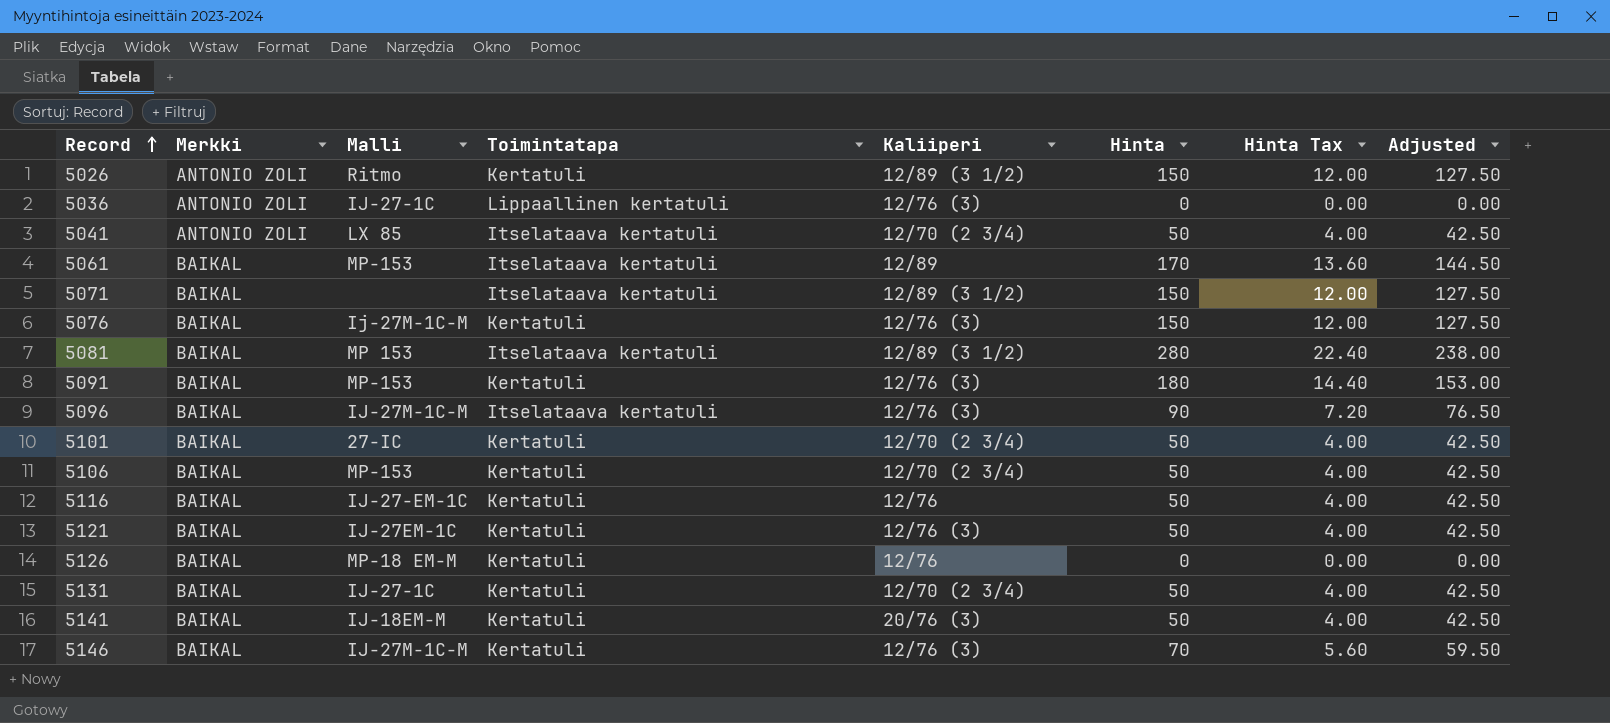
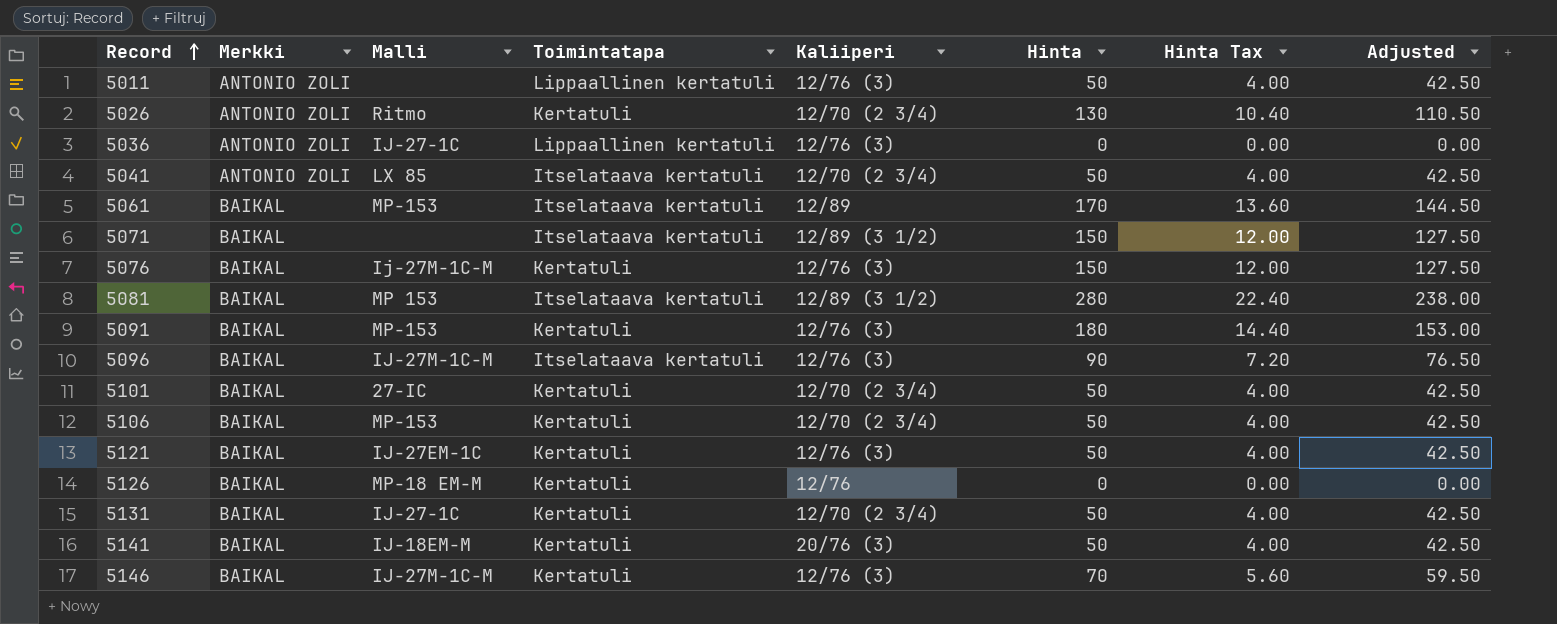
row 5116: BAIKAL | IJ-27-EM-1C | Kertatuli | 12/76 | 50 | 4.00 | 42.50 -> none
row 5011: none -> ANTONIO ZOLI | none | Lippaallinen kertatuli | 12/76 (3) | 50 | 4.00 | 42.50
5026 | Kaliiperi: 12/89 (3 1/2) -> 12/70 (2 3/4)
5026 | Hinta: 150 -> 130
5026 | Hinta Tax: 12.00 -> 10.40
5026 | Adjusted: 127.50 -> 110.50

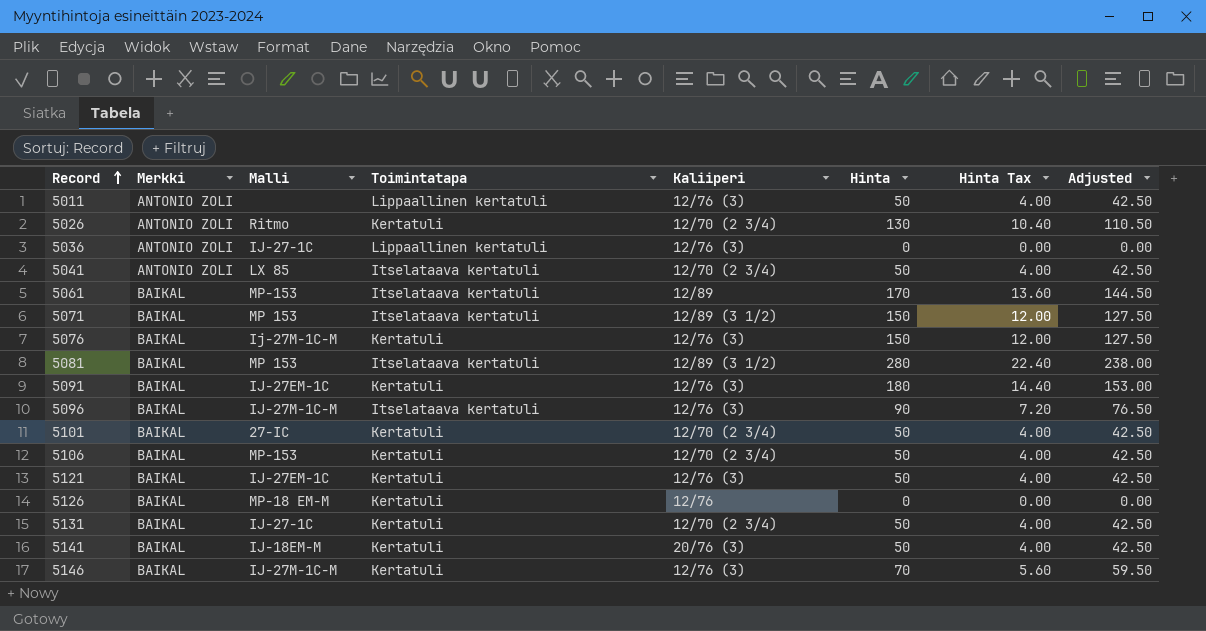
5071 | Malli: none -> MP 153
5091 | Malli: MP-153 -> IJ-27EM-1C

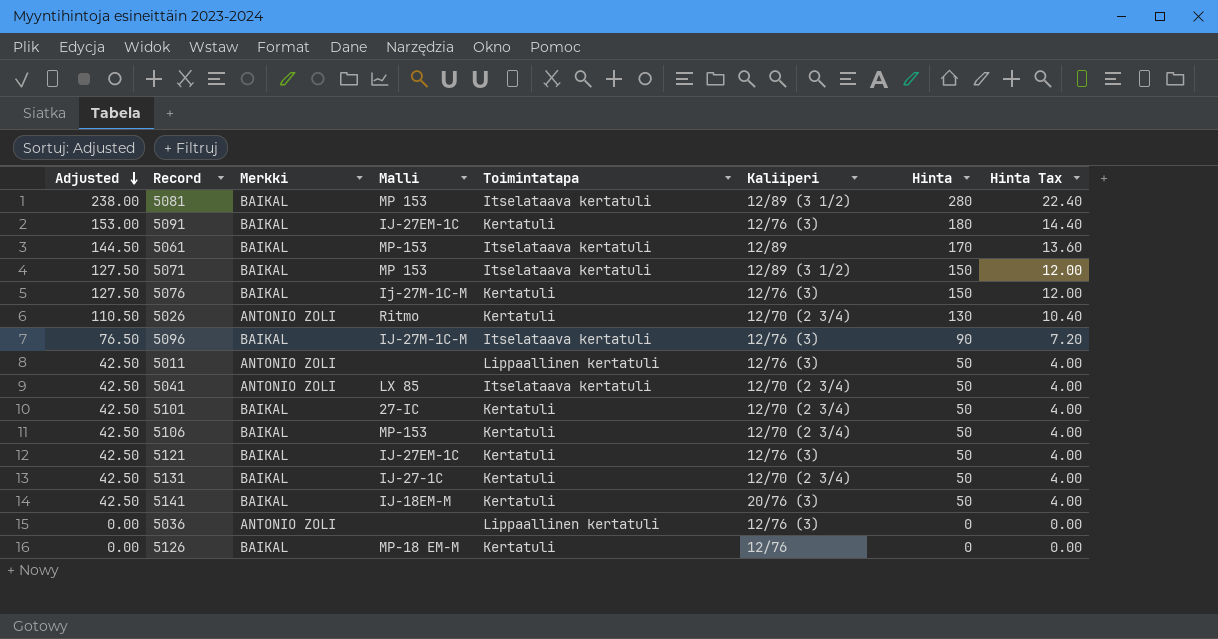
row order: Record ascending -> Adjusted descending
column Adjusted | position: 8 -> 1
row 5146: BAIKAL | IJ-27M-1C-M | Kertatuli | 12/76 (3) | 70 | 5.60 | 59.50 -> none
5036 | Malli: IJ-27-1C -> none

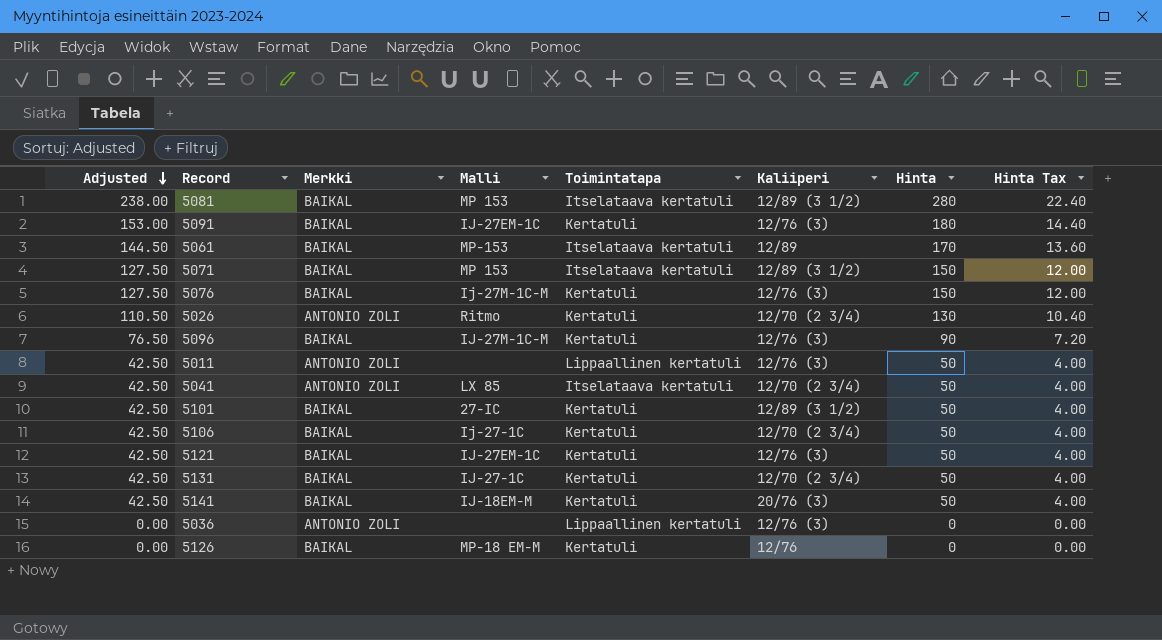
5096 | Toimintatapa: Itselataava kertatuli -> Kertatuli
5101 | Kaliiperi: 12/70 (2 3/4) -> 12/89 (3 1/2)
5106 | Malli: MP-153 -> Ij-27-1C

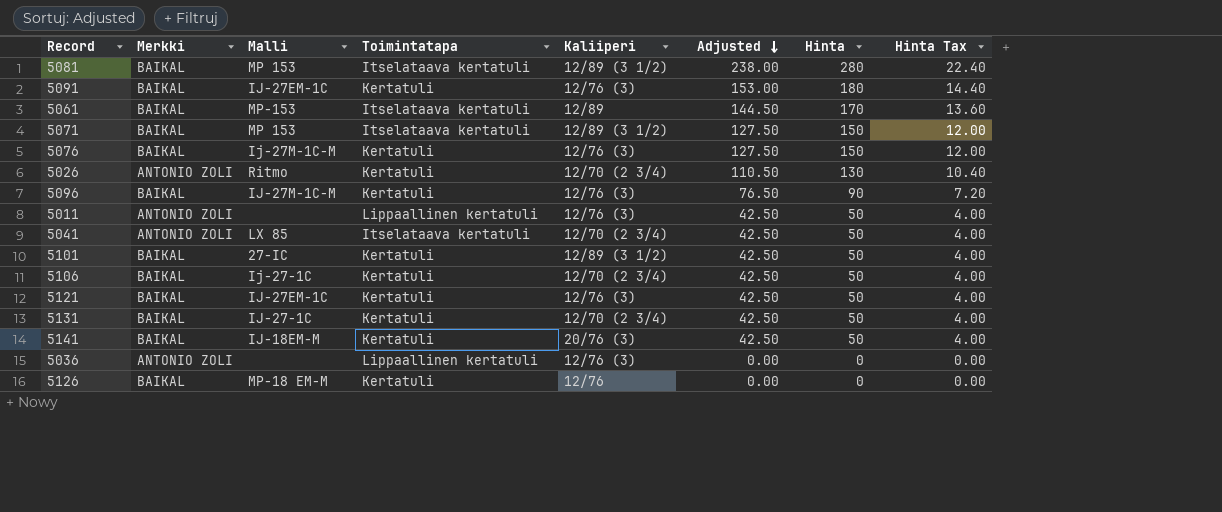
column Adjusted | position: 1 -> 6

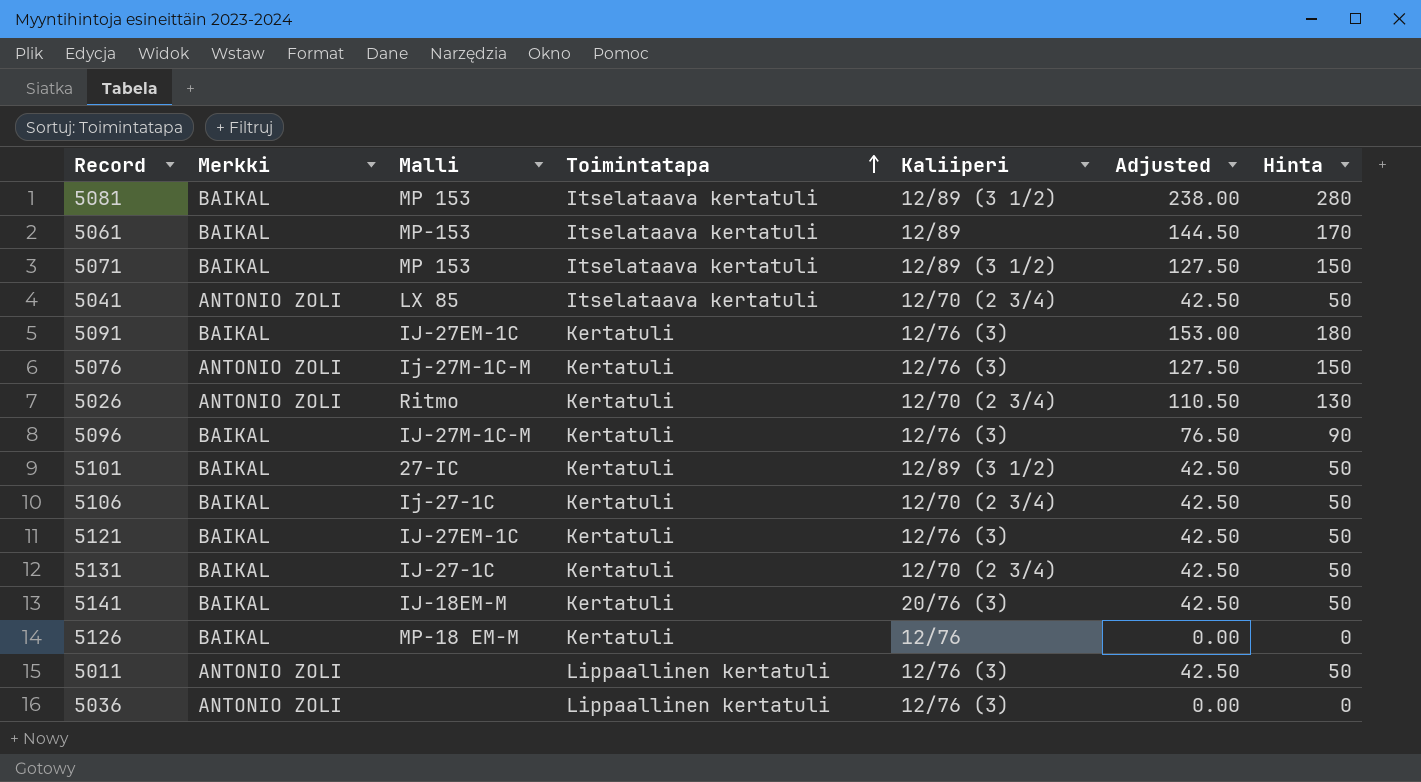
row order: Adjusted descending -> Toimintatapa ascending
column Hinta Tax | formula: [Hinta] * 0.08 -> none
5076 | Merkki: BAIKAL -> ANTONIO ZOLI

